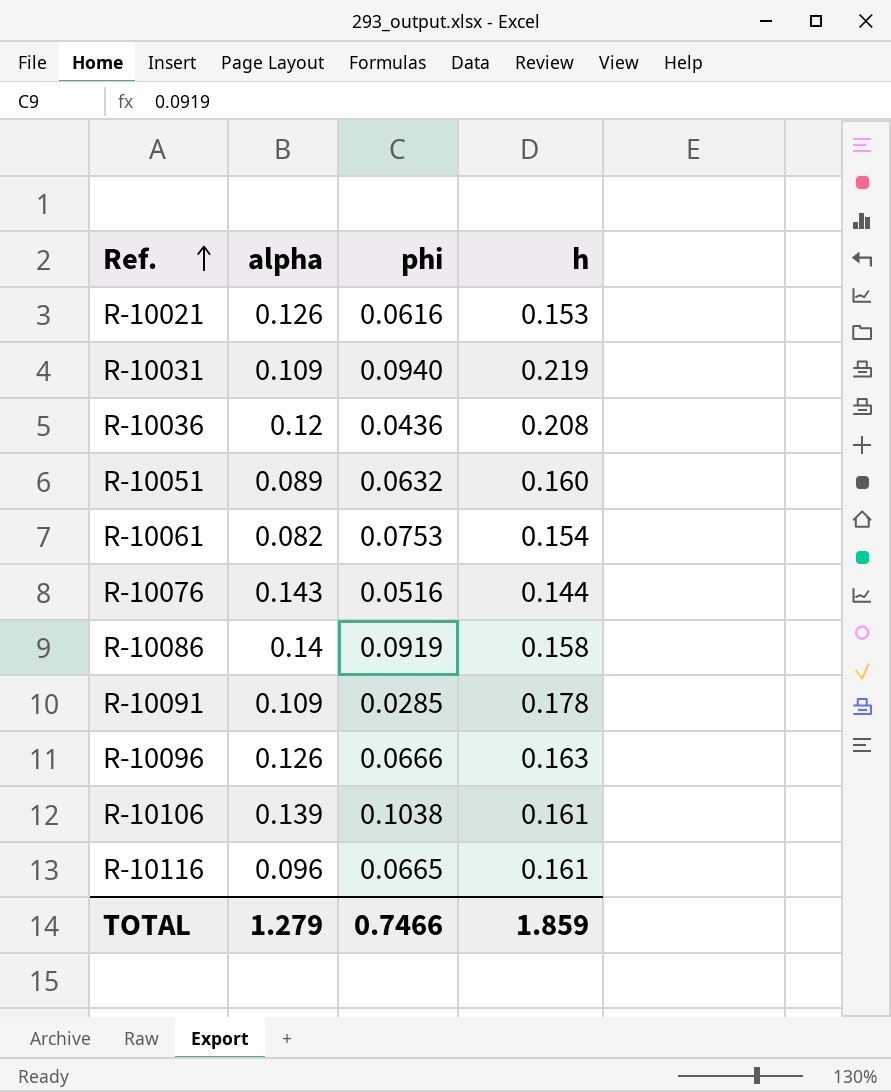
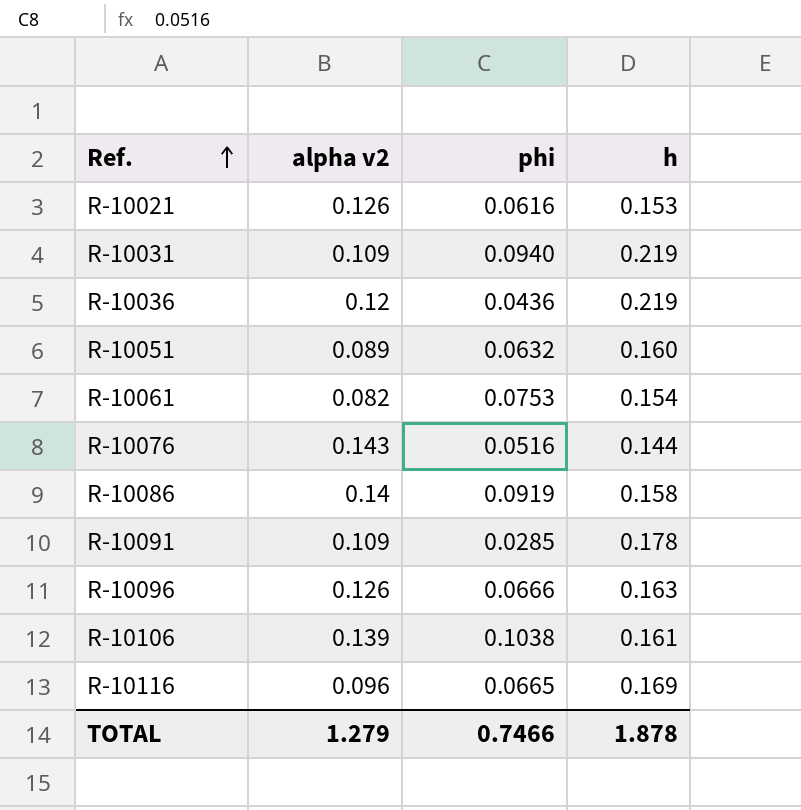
column name: alpha -> alpha v2
R-10036 | h: 0.208 -> 0.219
R-10116 | h: 0.161 -> 0.169
TOTAL | h: 1.859 -> 1.878

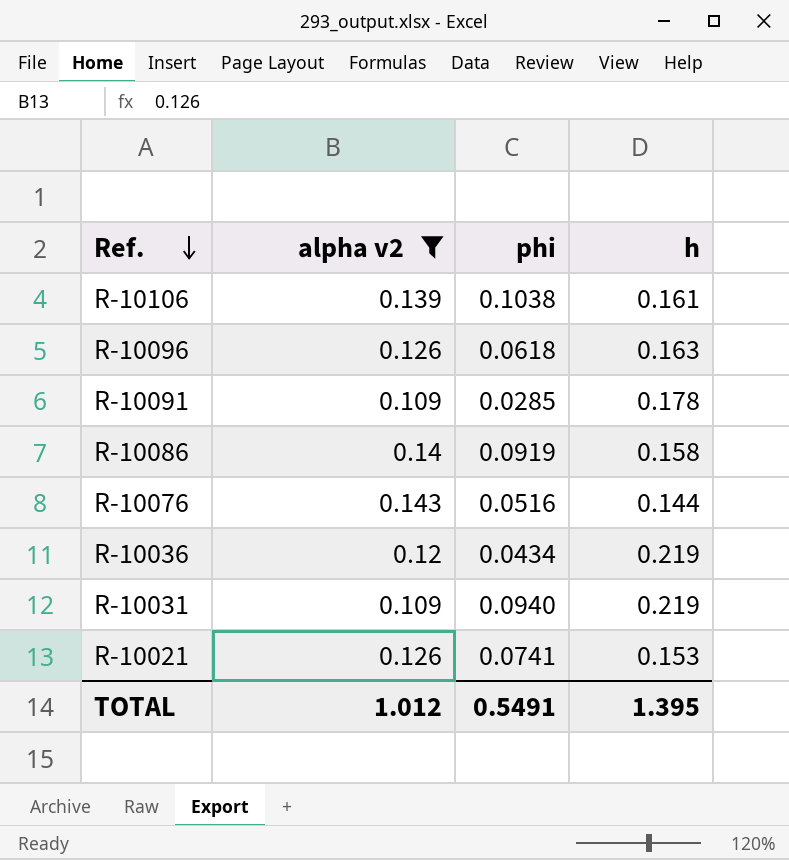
filter: none -> alpha v2 >= 0.109
row order: Ref. ascending -> Ref. descending
R-10096 | phi: 0.0666 -> 0.0618
R-10036 | phi: 0.0436 -> 0.0434
R-10021 | phi: 0.0616 -> 0.0741
TOTAL | alpha v2: 1.279 -> 1.012
TOTAL | phi: 0.7466 -> 0.5491
TOTAL | h: 1.878 -> 1.395

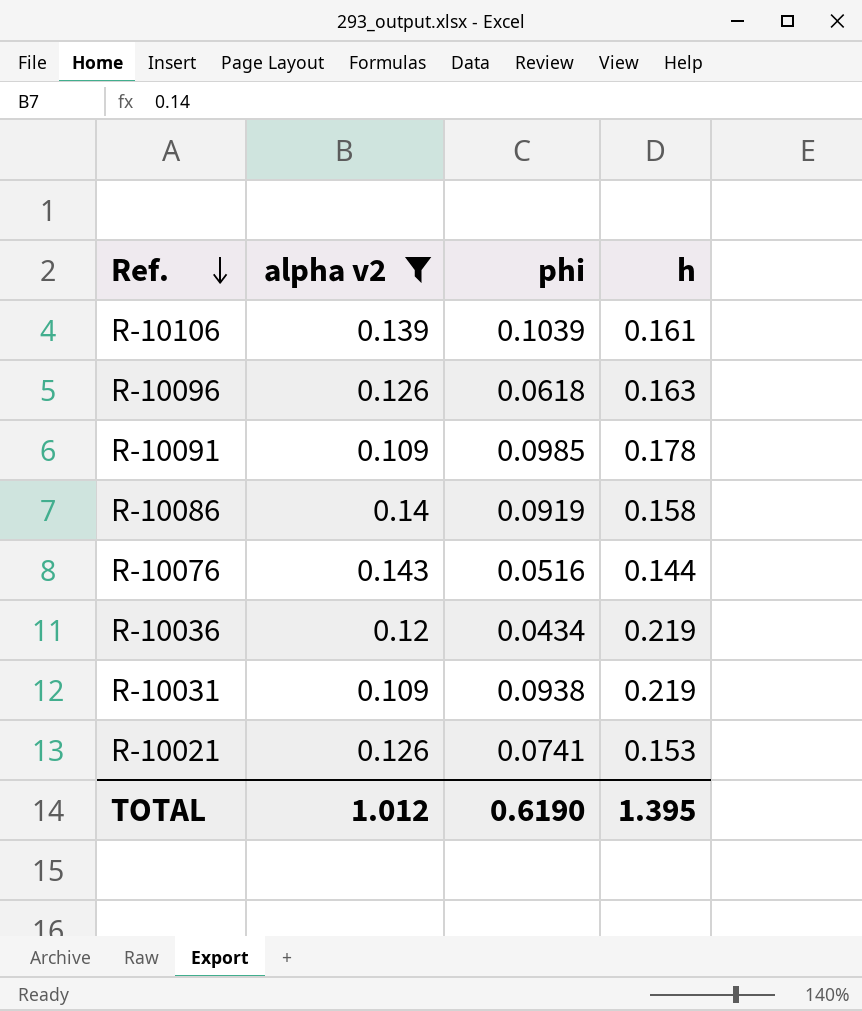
R-10106 | phi: 0.1038 -> 0.1039
R-10091 | phi: 0.0285 -> 0.0985
R-10031 | phi: 0.0940 -> 0.0938
TOTAL | phi: 0.5491 -> 0.6190

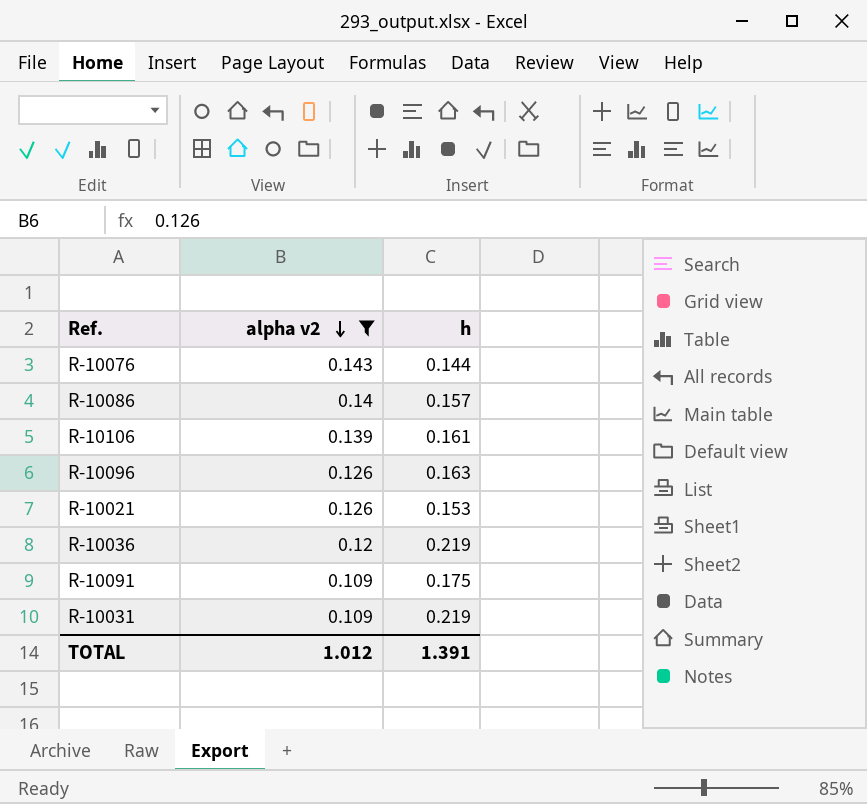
row order: Ref. descending -> alpha v2 descending
column phi | position: 3 -> none
R-10086 | h: 0.158 -> 0.157
R-10091 | h: 0.178 -> 0.175
TOTAL | h: 1.395 -> 1.391

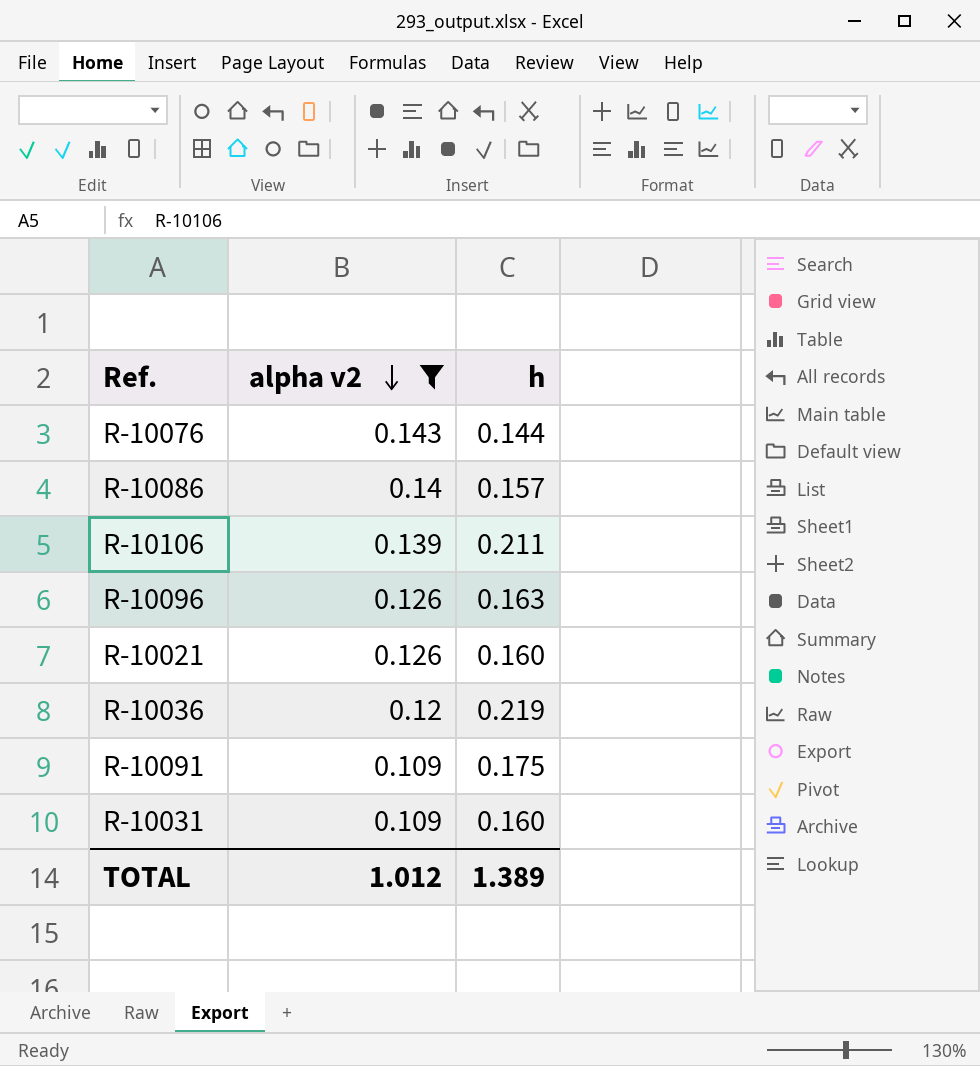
R-10106 | h: 0.161 -> 0.211
R-10021 | h: 0.153 -> 0.160
R-10031 | h: 0.219 -> 0.160
TOTAL | h: 1.391 -> 1.389

